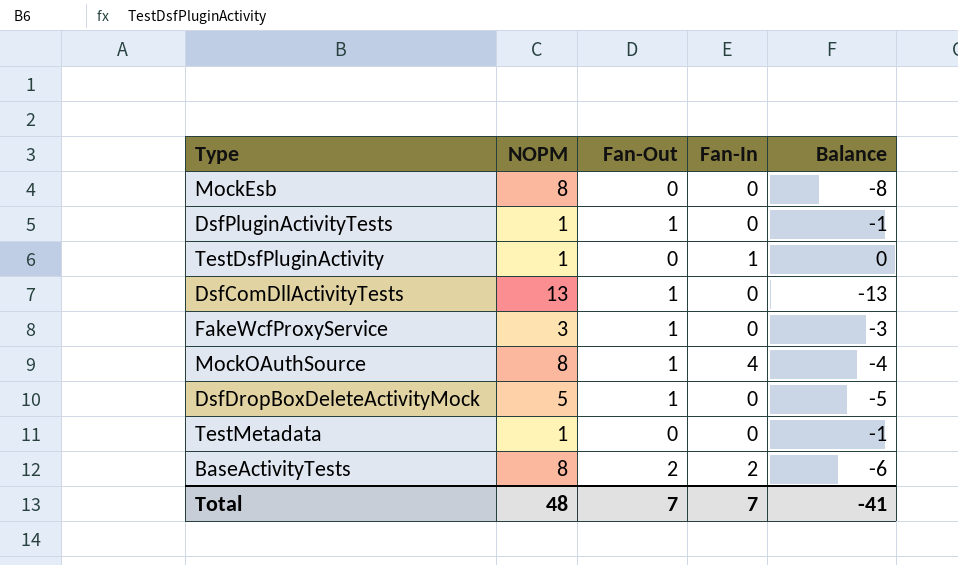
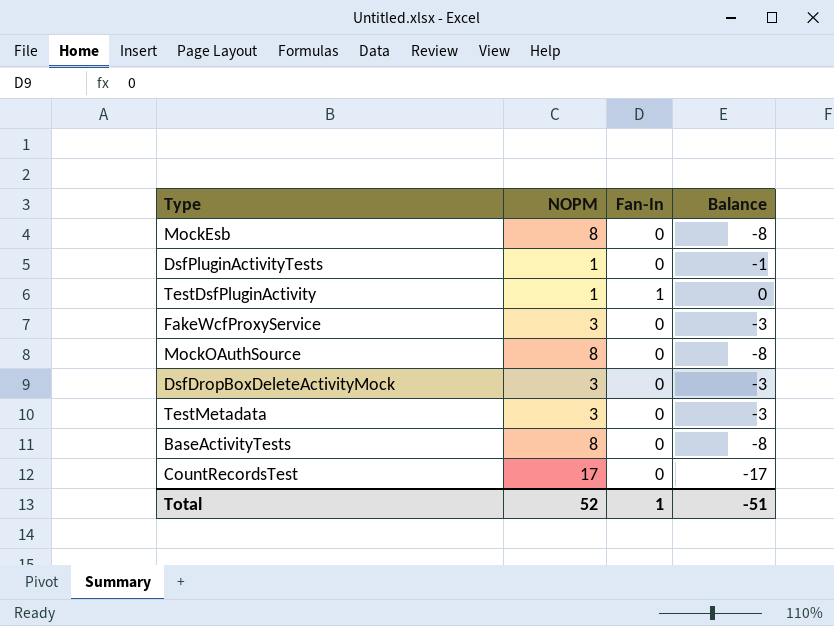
column Fan-Out | position: 3 -> none
row DsfComDllActivityTests: 13 | 1 | 0 | -13 -> none
MockOAuthSource | Fan-In: 4 -> 0
MockOAuthSource | Balance: -4 -> -8
DsfDropBoxDeleteActivityMock | NOPM: 5 -> 3
DsfDropBoxDeleteActivityMock | Balance: -5 -> -3
TestMetadata | NOPM: 1 -> 3
TestMetadata | Balance: -1 -> -3
BaseActivityTests | Fan-In: 2 -> 0
BaseActivityTests | Balance: -6 -> -8
row CountRecordsTest: none -> 17 | 0 | -17
Total | NOPM: 48 -> 52
Total | Fan-In: 7 -> 1
Total | Balance: -41 -> -51

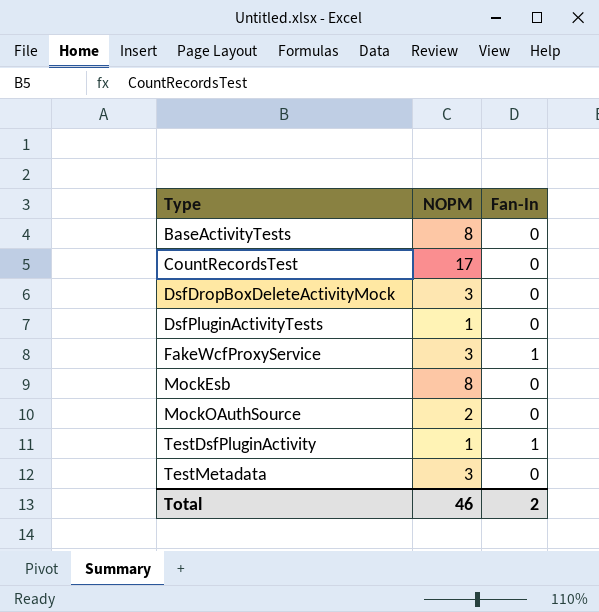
row order: none -> Type ascending
column Balance | formula: [Fan-In] - [NOPM] -> none
FakeWcfProxyService | Fan-In: 0 -> 1
MockOAuthSource | NOPM: 8 -> 2
Total | NOPM: 52 -> 46
Total | Fan-In: 1 -> 2

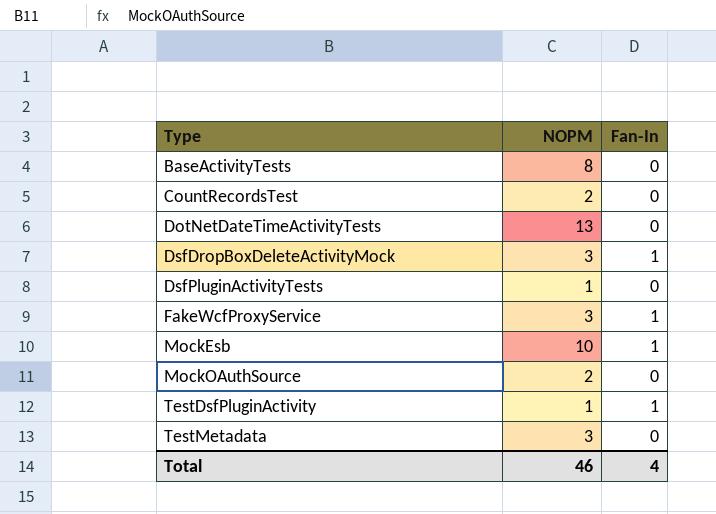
CountRecordsTest | NOPM: 17 -> 2
row DotNetDateTimeActivityTests: none -> 13 | 0
DsfDropBoxDeleteActivityMock | Fan-In: 0 -> 1
MockEsb | NOPM: 8 -> 10
MockEsb | Fan-In: 0 -> 1
Total | Fan-In: 2 -> 4

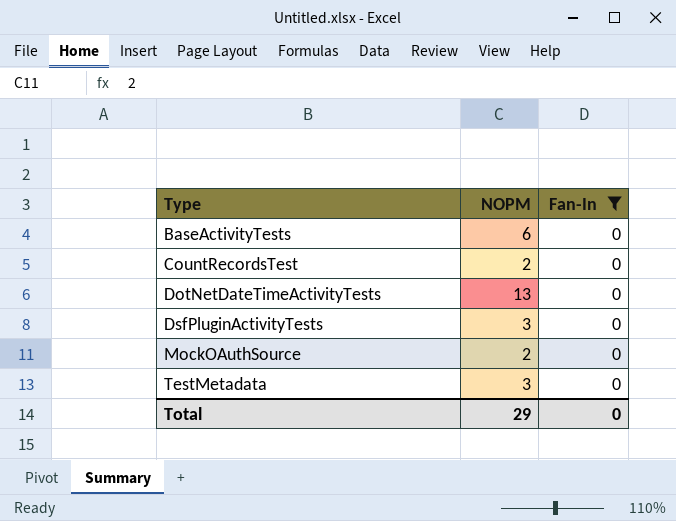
filter: none -> Fan-In = 0
BaseActivityTests | NOPM: 8 -> 6
DsfPluginActivityTests | NOPM: 1 -> 3
Total | NOPM: 46 -> 29
Total | Fan-In: 4 -> 0

